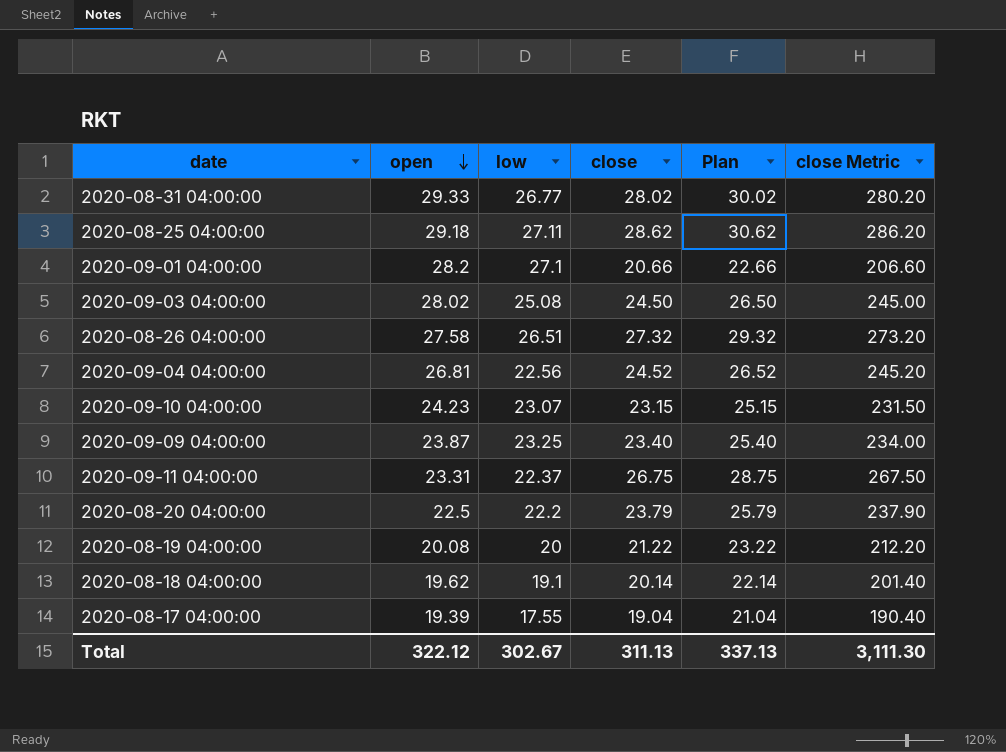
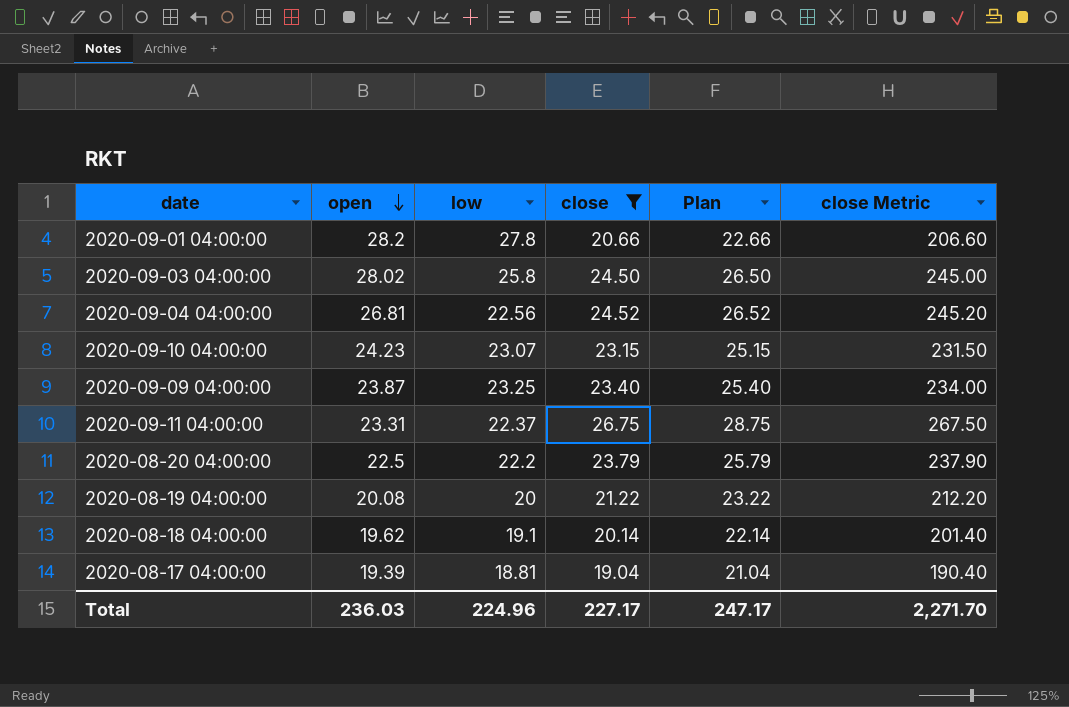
filter: none -> close <= 26.75
2020-09-01 04:00:00 | low: 27.1 -> 27.8
2020-09-03 04:00:00 | low: 25.08 -> 25.8
2020-08-17 04:00:00 | low: 17.55 -> 18.81
Total | open: 322.12 -> 236.03
Total | low: 302.67 -> 224.96
Total | close: 311.13 -> 227.17
Total | Plan: 337.13 -> 247.17
Total | close Metric: 3,111.30 -> 2,271.70

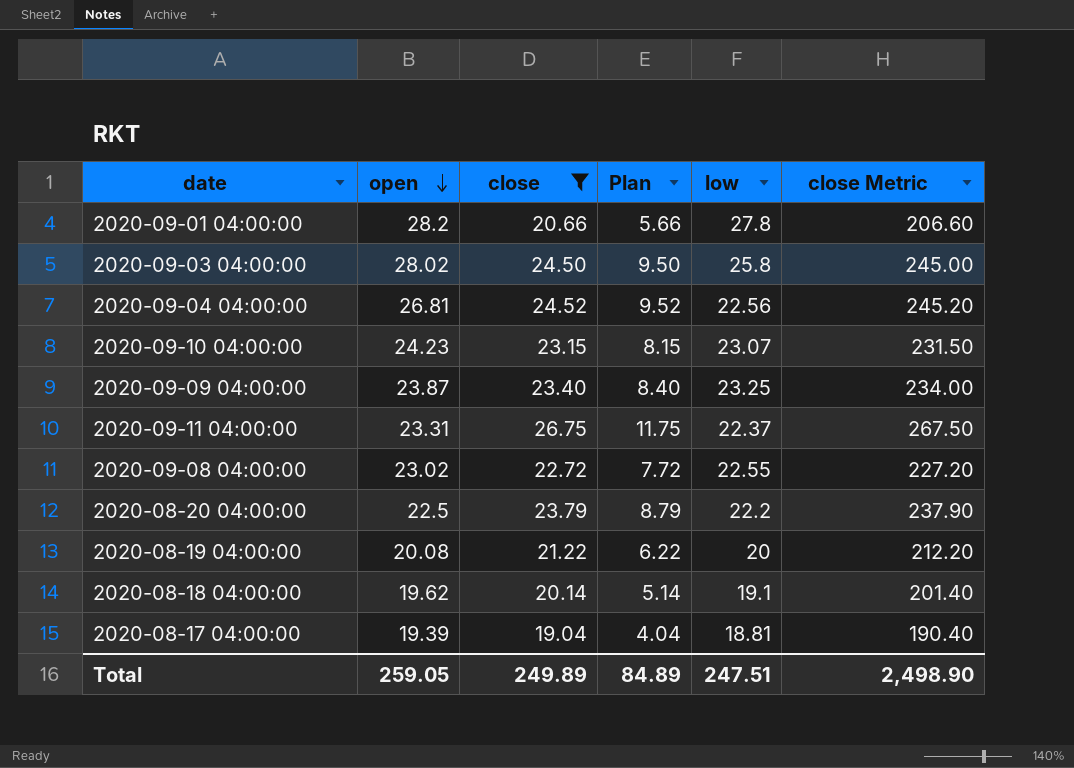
column Plan | formula: [close] + 2 -> [close] - 15
column low | position: 3 -> 5
row 2020-09-08 04:00:00: none -> 23.02 | 22.72 | 7.72 | 22.55 | 227.20
Total | open: 236.03 -> 259.05
Total | close: 227.17 -> 249.89
Total | Plan: 247.17 -> 84.89
Total | low: 224.96 -> 247.51
Total | close Metric: 2,271.70 -> 2,498.90

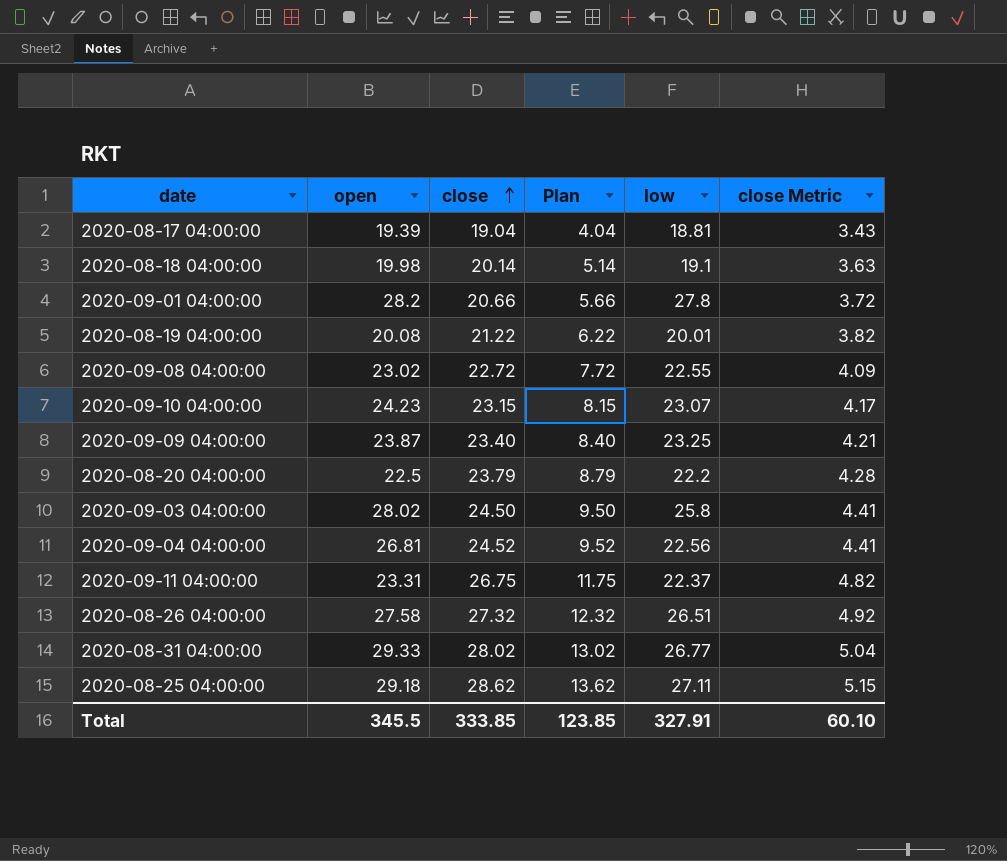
filter: close <= 26.75 -> none
row order: open descending -> close ascending
column close Metric | formula: [close] * 10 -> [close] * 0.18
2020-08-18 04:00:00 | open: 19.62 -> 19.98
2020-08-19 04:00:00 | low: 20 -> 20.01
Total | open: 259.05 -> 345.5
Total | close: 249.89 -> 333.85
Total | Plan: 84.89 -> 123.85
Total | low: 247.51 -> 327.91
Total | close Metric: 2,498.90 -> 60.10

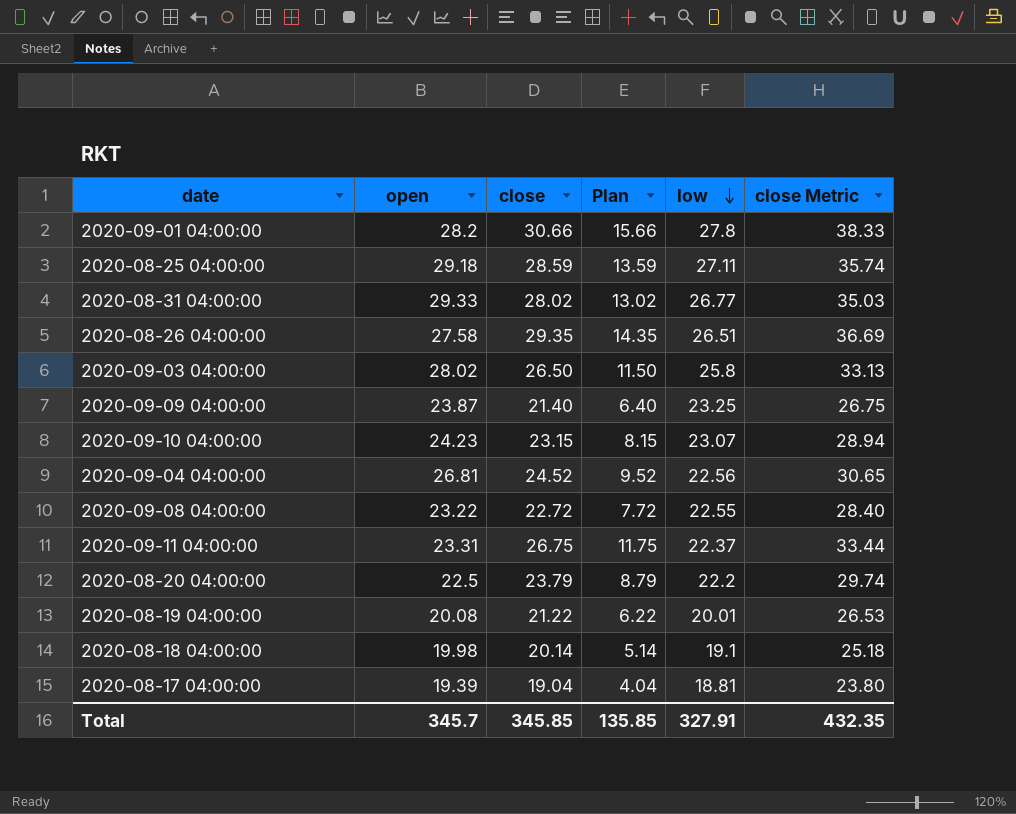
row order: close ascending -> low descending
column close Metric | formula: [close] * 0.18 -> [close] * 1.25
2020-09-01 04:00:00 | close: 20.66 -> 30.66
2020-09-01 04:00:00 | Plan: 5.66 -> 15.66
2020-08-25 04:00:00 | close: 28.62 -> 28.59
2020-08-25 04:00:00 | Plan: 13.62 -> 13.59
2020-08-26 04:00:00 | close: 27.32 -> 29.35
2020-08-26 04:00:00 | Plan: 12.32 -> 14.35
2020-09-03 04:00:00 | close: 24.50 -> 26.50
2020-09-03 04:00:00 | Plan: 9.50 -> 11.50
2020-09-09 04:00:00 | close: 23.40 -> 21.40
2020-09-09 04:00:00 | Plan: 8.40 -> 6.40
2020-09-08 04:00:00 | open: 23.02 -> 23.22
Total | open: 345.5 -> 345.7
Total | close: 333.85 -> 345.85
Total | Plan: 123.85 -> 135.85
Total | close Metric: 60.10 -> 432.35

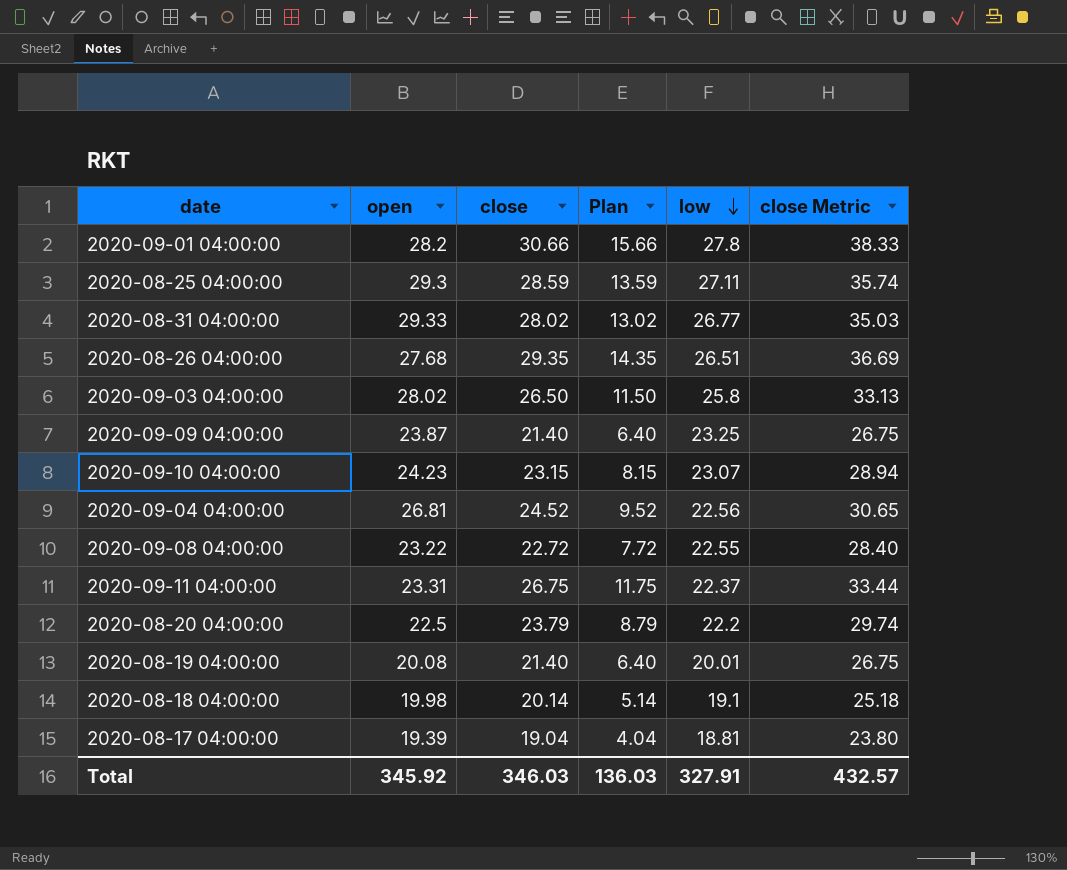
2020-08-25 04:00:00 | open: 29.18 -> 29.3
2020-08-26 04:00:00 | open: 27.58 -> 27.68
2020-08-19 04:00:00 | close: 21.22 -> 21.40
2020-08-19 04:00:00 | Plan: 6.22 -> 6.40
2020-08-19 04:00:00 | close Metric: 26.53 -> 26.75
Total | open: 345.7 -> 345.92
Total | close: 345.85 -> 346.03
Total | Plan: 135.85 -> 136.03
Total | close Metric: 432.35 -> 432.57

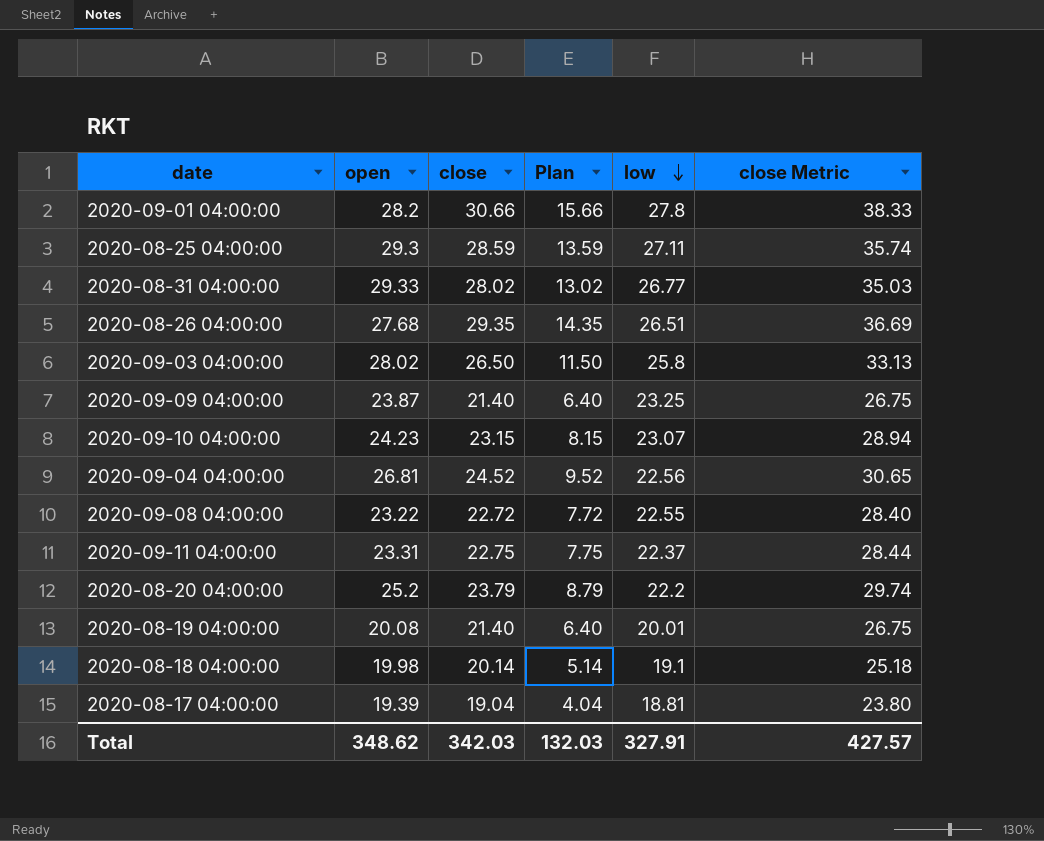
2020-09-11 04:00:00 | close: 26.75 -> 22.75
2020-09-11 04:00:00 | Plan: 11.75 -> 7.75
2020-09-11 04:00:00 | close Metric: 33.44 -> 28.44
2020-08-20 04:00:00 | open: 22.5 -> 25.2
Total | open: 345.92 -> 348.62
Total | close: 346.03 -> 342.03
Total | Plan: 136.03 -> 132.03
Total | close Metric: 432.57 -> 427.57

